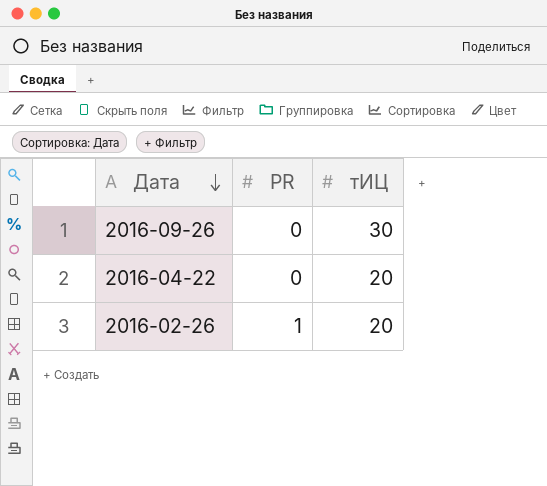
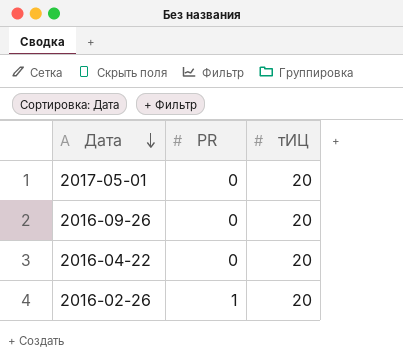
row 2017-05-01: none -> 0 | 20
2016-09-26 | тИЦ: 30 -> 20

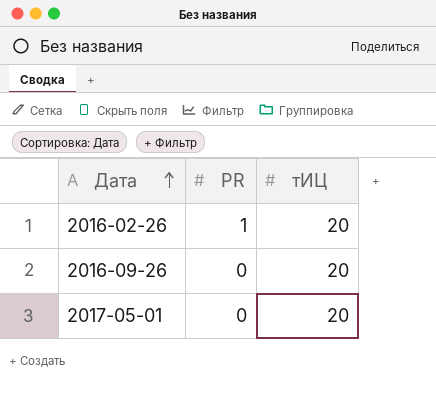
row order: Дата descending -> Дата ascending
row 2016-04-22: 0 | 20 -> none

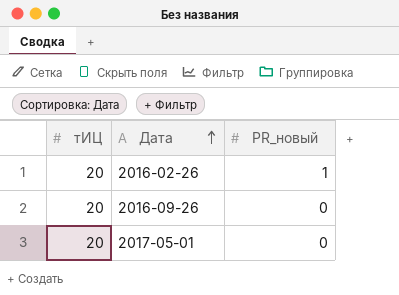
column тИЦ | position: 3 -> 1
column name: PR -> PR_новый

